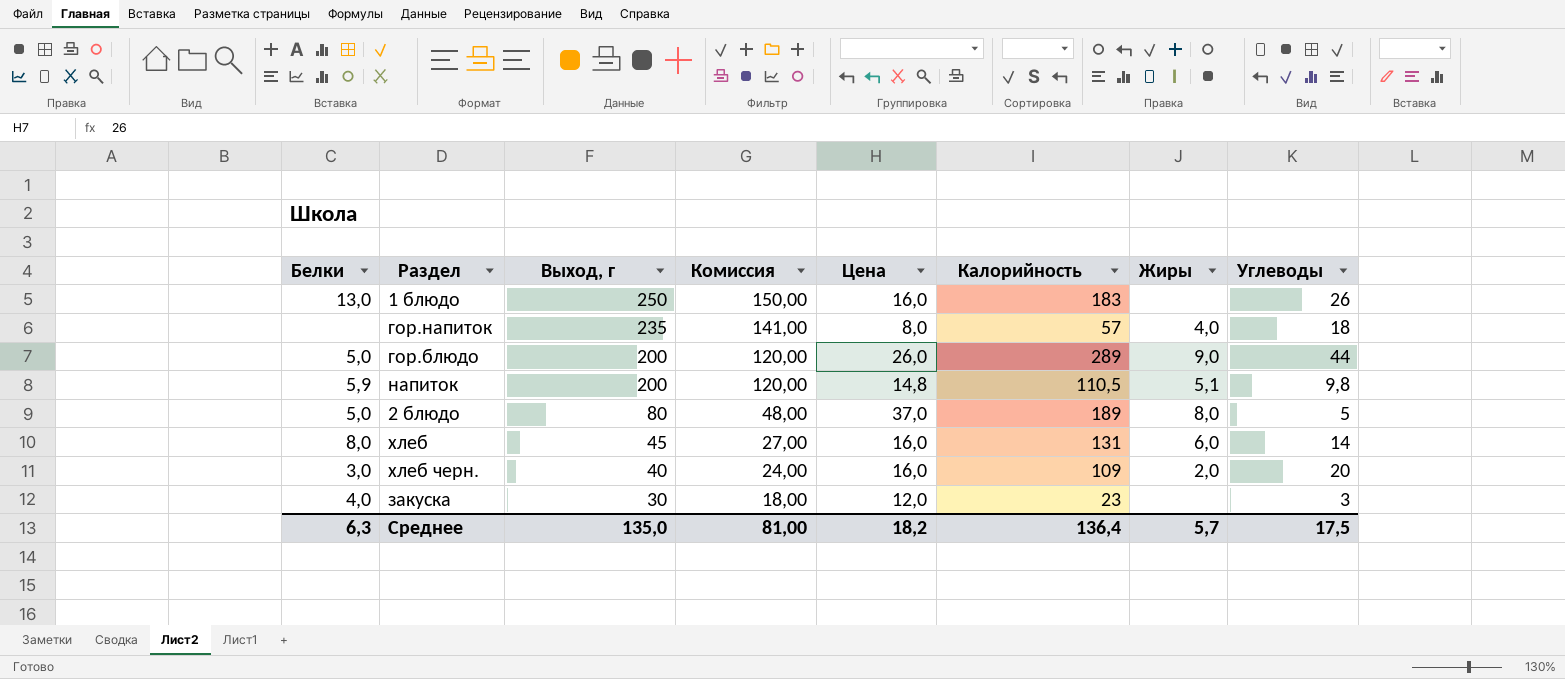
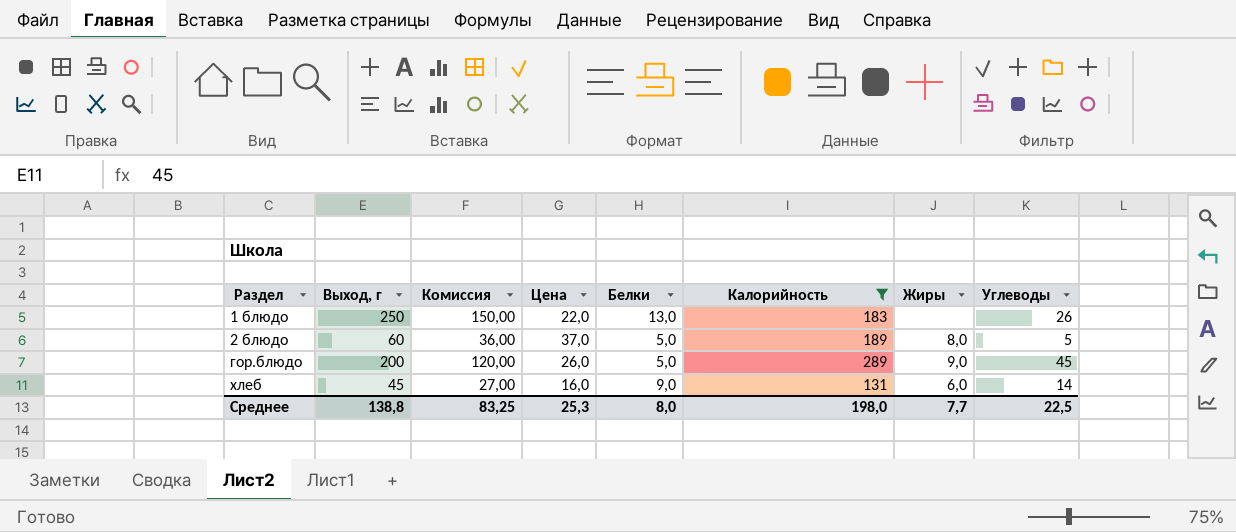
filter: none -> Калорийность >= 131
row order: Выход, г descending -> Раздел ascending
column Белки | position: 1 -> 5
1 блюдо | Цена: 16,0 -> 22,0
2 блюдо | Выход, г: 80 -> 60
2 блюдо | Комиссия: 48,00 -> 36,00
гор.блюдо | Углеводы: 44 -> 45
хлеб | Белки: 8,0 -> 9,0
Среднее | Выход, г: 135,0 -> 138,8
Среднее | Комиссия: 81,00 -> 83,25
Среднее | Цена: 18,2 -> 25,3
Среднее | Белки: 6,3 -> 8,0
Среднее | Калорийность: 136,4 -> 198,0
Среднее | Жиры: 5,7 -> 7,7
Среднее | Углеводы: 17,5 -> 22,5

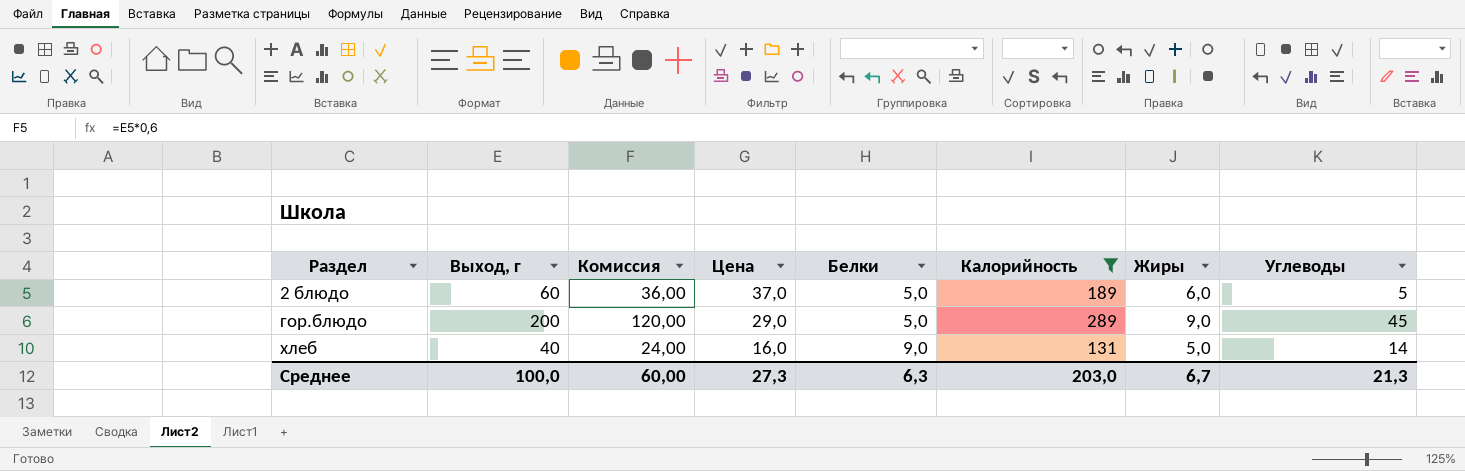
row 1 блюдо: 250 | 150,00 | 22,0 | 13,0 | 183 | none | 26 -> none
2 блюдо | Жиры: 8,0 -> 6,0
гор.блюдо | Цена: 26,0 -> 29,0
хлеб | Выход, г: 45 -> 40
хлеб | Комиссия: 27,00 -> 24,00
хлеб | Жиры: 6,0 -> 5,0
Среднее | Выход, г: 138,8 -> 100,0
Среднее | Комиссия: 83,25 -> 60,00
Среднее | Цена: 25,3 -> 27,3
Среднее | Белки: 8,0 -> 6,3
Среднее | Калорийность: 198,0 -> 203,0
Среднее | Жиры: 7,7 -> 6,7
Среднее | Углеводы: 22,5 -> 21,3

